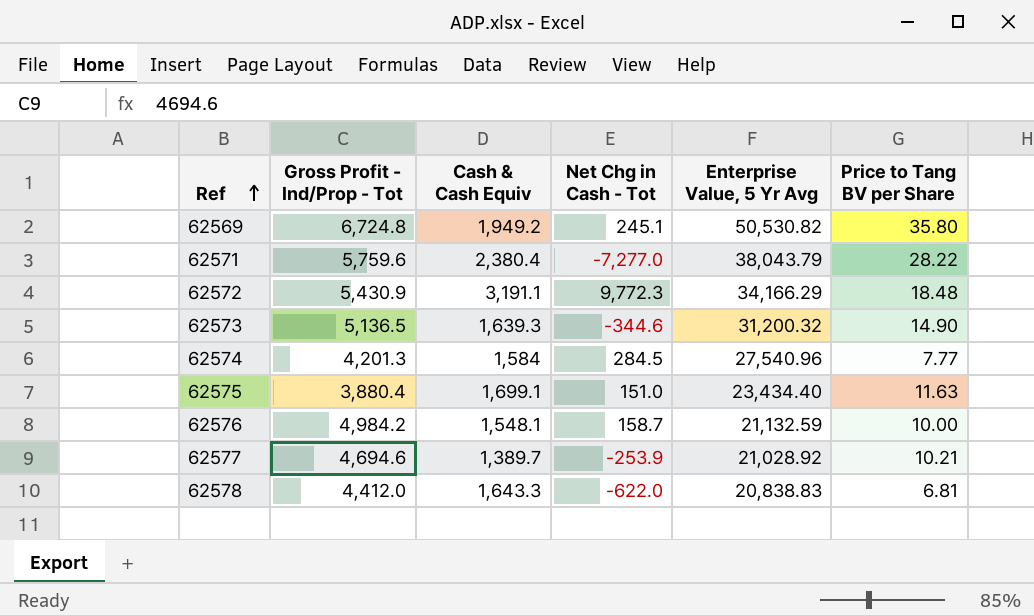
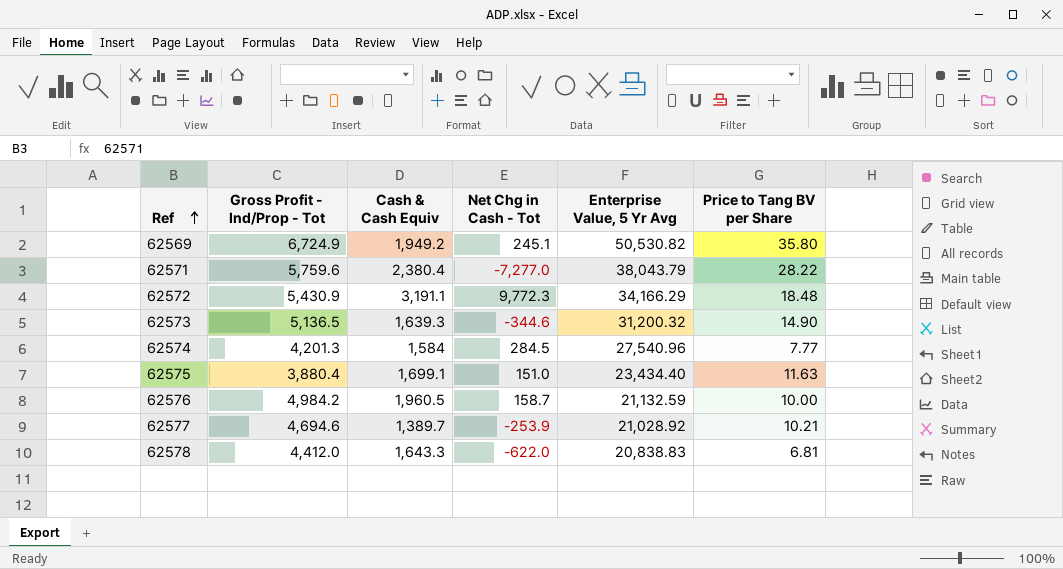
62569 | Gross Profit - Ind/Prop - Tot: 6,724.8 -> 6,724.9
62576 | Cash & Cash Equiv: 1,548.1 -> 1,960.5

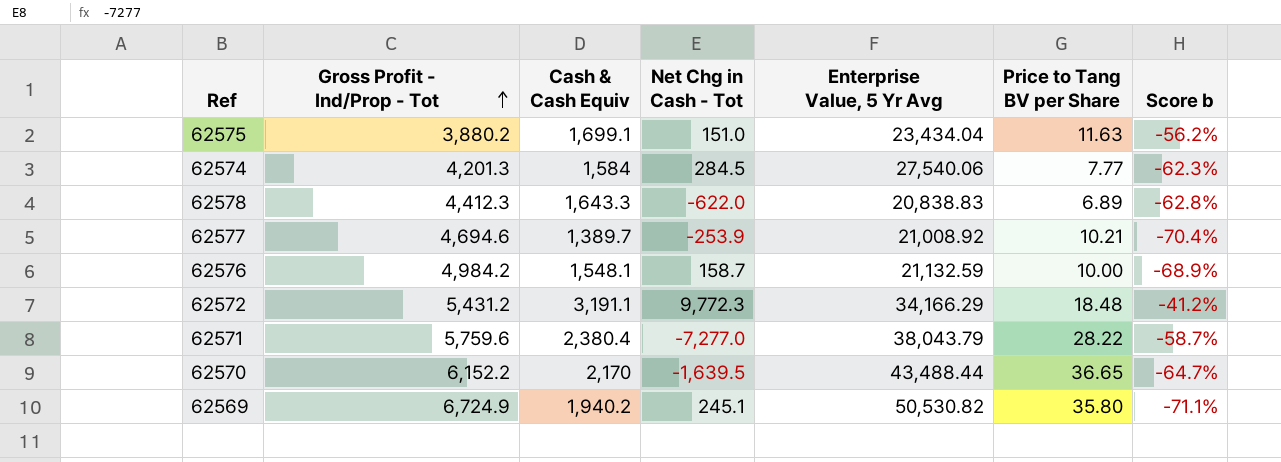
row order: Ref ascending -> Gross Profit - Ind/Prop - Tot ascending
column Score b | formula: none -> ([Cash & Cash Equiv] - [Gross Profit - Ind/Prop - Tot]) / [Gross Profit - Ind/Prop - Tot]
row 62573: 5,136.5 | 1,639.3 | -344.6 | 31,200.32 | 14.90 -> none
62575 | Gross Profit - Ind/Prop - Tot: 3,880.4 -> 3,880.2
62575 | Enterprise Value, 5 Yr Avg: 23,434.40 -> 23,434.04
62574 | Enterprise Value, 5 Yr Avg: 27,540.96 -> 27,540.06
62578 | Gross Profit - Ind/Prop - Tot: 4,412.0 -> 4,412.3
62578 | Price to Tang BV per Share: 6.81 -> 6.89
62577 | Enterprise Value, 5 Yr Avg: 21,028.92 -> 21,008.92
62576 | Cash & Cash Equiv: 1,960.5 -> 1,548.1
62572 | Gross Profit - Ind/Prop - Tot: 5,430.9 -> 5,431.2
row 62570: none -> 6,152.2 | 2,170 | -1,639.5 | 43,488.44 | 36.65 | -64.7%
62569 | Cash & Cash Equiv: 1,949.2 -> 1,940.2

